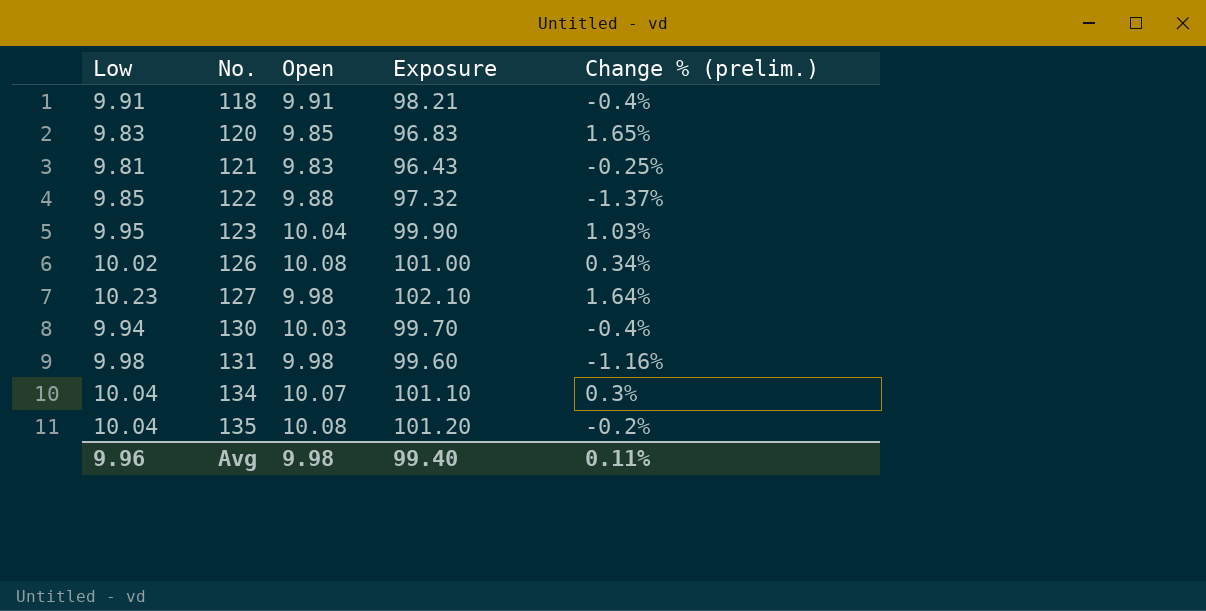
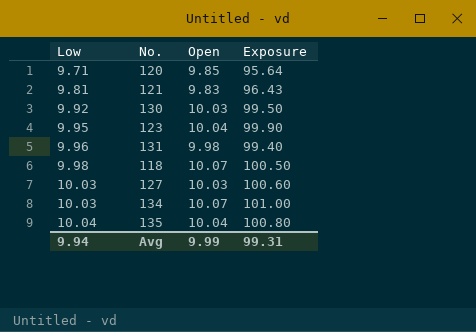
row order: No. ascending -> Low ascending
column Change % (prelim.) | position: 5 -> none
row 122: 9.85 | 9.88 | 97.32 | -1.37% -> none
row 126: 10.02 | 10.08 | 101.00 | 0.34% -> none
120 | Low: 9.83 -> 9.71
120 | Exposure: 96.83 -> 95.64
130 | Low: 9.94 -> 9.92
130 | Exposure: 99.70 -> 99.50
131 | Low: 9.98 -> 9.96
131 | Exposure: 99.60 -> 99.40
118 | Low: 9.91 -> 9.98
118 | Open: 9.91 -> 10.07
118 | Exposure: 98.21 -> 100.50
127 | Low: 10.23 -> 10.03
127 | Open: 9.98 -> 10.03
127 | Exposure: 102.10 -> 100.60
134 | Low: 10.04 -> 10.03
134 | Exposure: 101.10 -> 101.00
135 | Open: 10.08 -> 10.04
135 | Exposure: 101.20 -> 100.80
Avg | Low: 9.96 -> 9.94
Avg | Open: 9.98 -> 9.99
Avg | Exposure: 99.40 -> 99.31

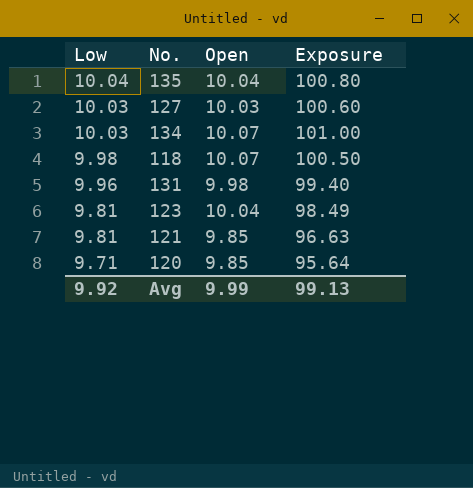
row order: Low ascending -> Low descending
row 130: 9.92 | 10.03 | 99.50 -> none
123 | Low: 9.95 -> 9.81
123 | Exposure: 99.90 -> 98.49
121 | Open: 9.83 -> 9.85
121 | Exposure: 96.43 -> 96.63
Avg | Low: 9.94 -> 9.92
Avg | Exposure: 99.31 -> 99.13

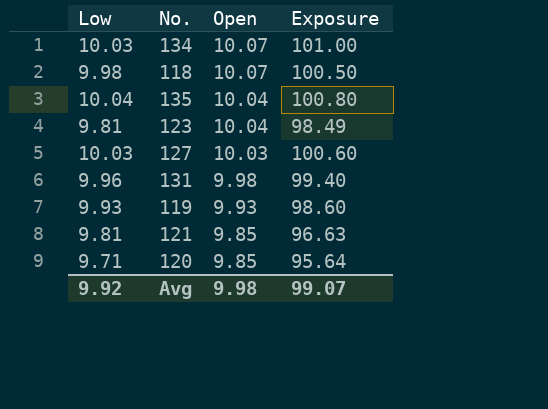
row order: Low descending -> Open descending
row 119: none -> 9.93 | 9.93 | 98.60
Avg | Open: 9.99 -> 9.98
Avg | Exposure: 99.13 -> 99.07

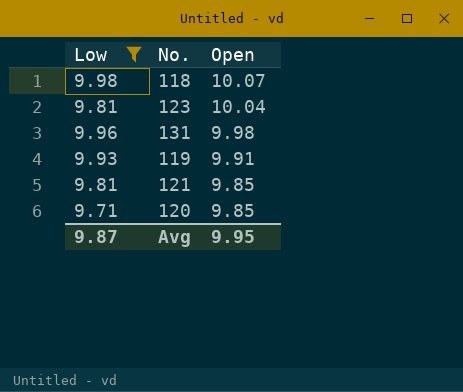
filter: none -> Low <= 9.98
column Exposure | formula: [Low] * [Open] -> none
119 | Open: 9.93 -> 9.91
Avg | Low: 9.92 -> 9.87
Avg | Open: 9.98 -> 9.95

